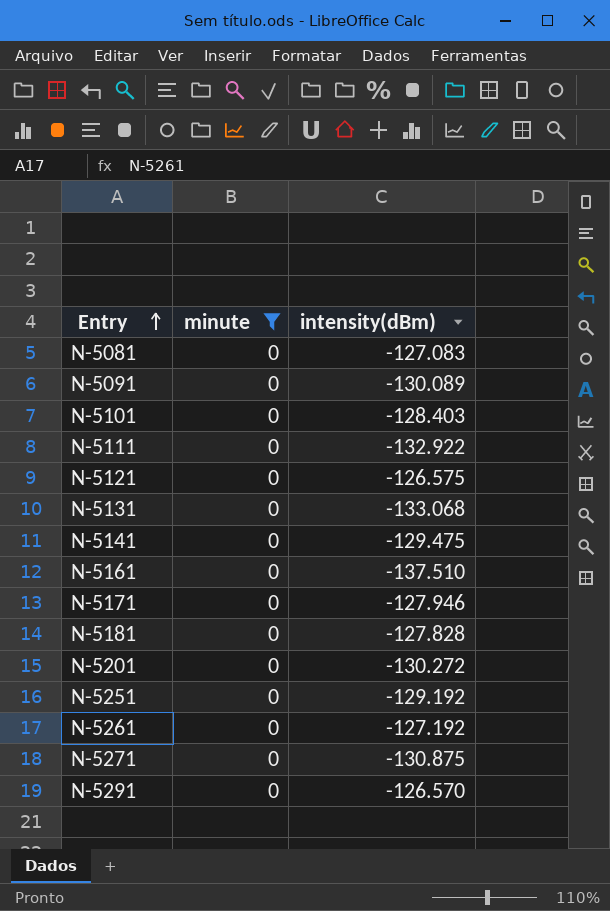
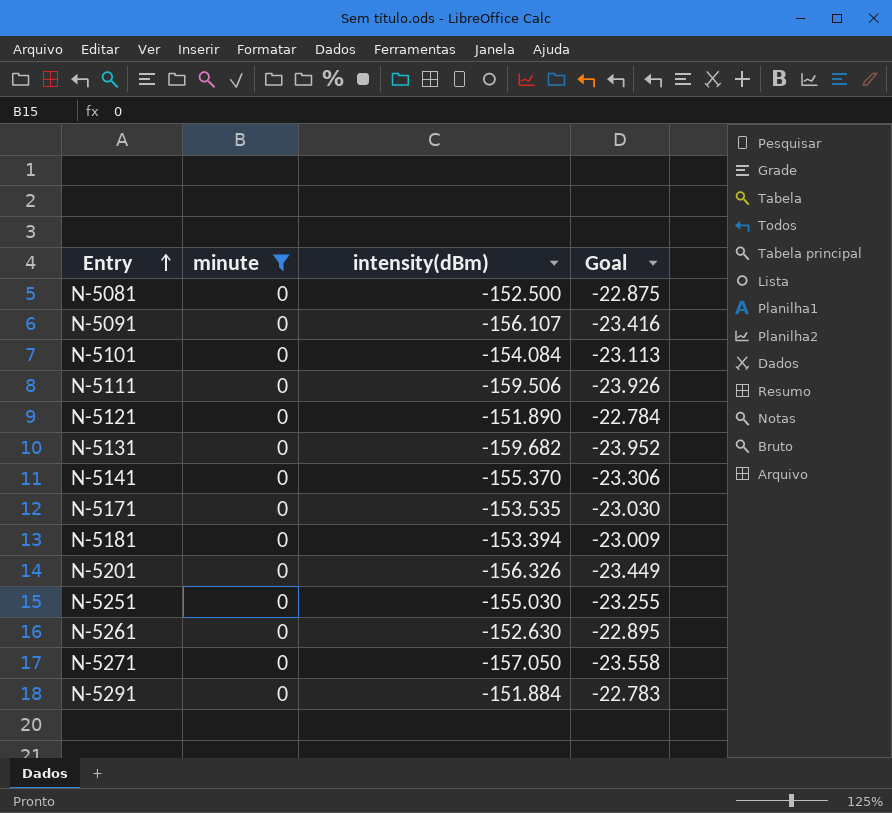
column Goal | formula: none -> [intensity(dBm)] * 0.15
row N-5161: 0 | -137.510 -> none
N-5081 | intensity(dBm): -127.083 -> -152.500
N-5091 | intensity(dBm): -130.089 -> -156.107
N-5101 | intensity(dBm): -128.403 -> -154.084
N-5111 | intensity(dBm): -132.922 -> -159.506
N-5121 | intensity(dBm): -126.575 -> -151.890
N-5131 | intensity(dBm): -133.068 -> -159.682
N-5141 | intensity(dBm): -129.475 -> -155.370
N-5171 | intensity(dBm): -127.946 -> -153.535
N-5181 | intensity(dBm): -127.828 -> -153.394
N-5201 | intensity(dBm): -130.272 -> -156.326
N-5251 | intensity(dBm): -129.192 -> -155.030
N-5261 | intensity(dBm): -127.192 -> -152.630
N-5271 | intensity(dBm): -130.875 -> -157.050
N-5291 | intensity(dBm): -126.570 -> -151.884

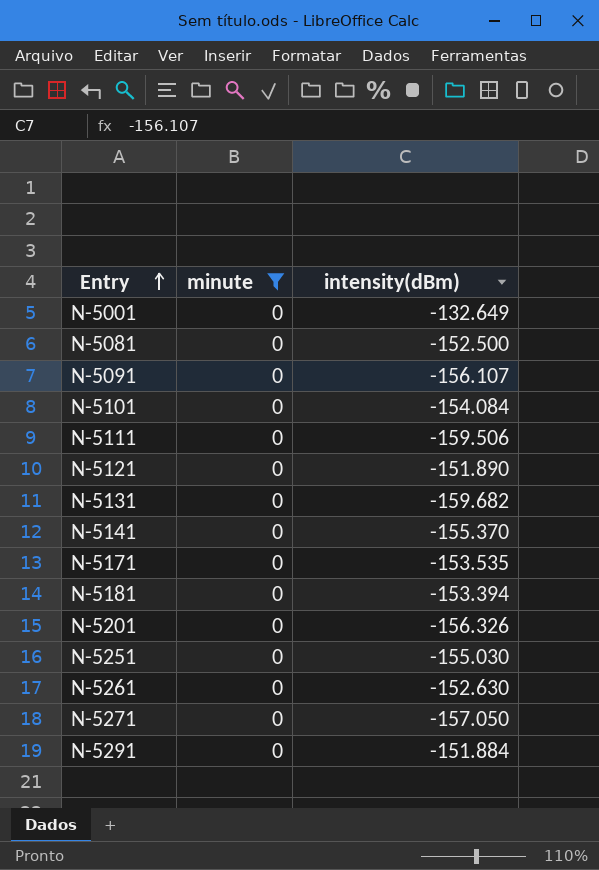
column Goal | formula: [intensity(dBm)] * 0.15 -> none
row N-5001: none -> 0 | -132.649

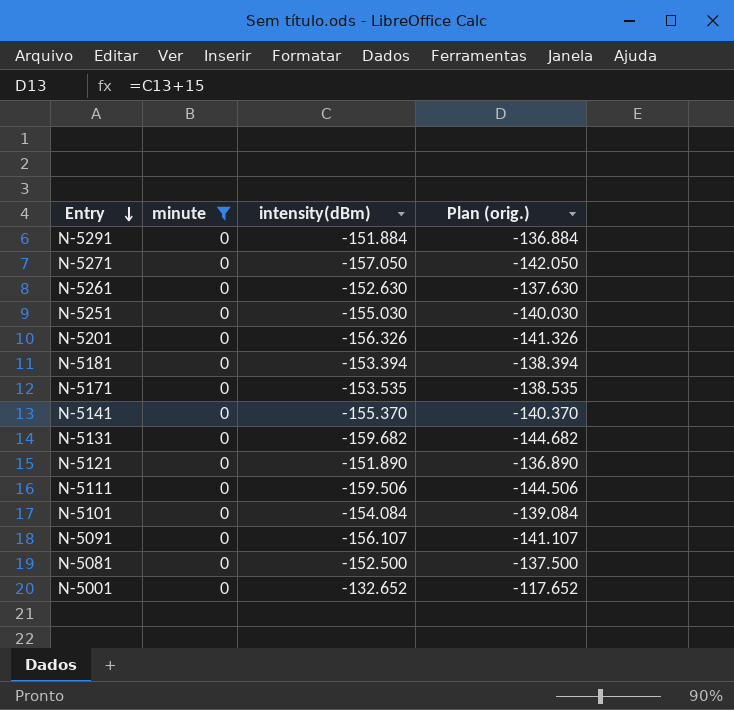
row order: Entry ascending -> Entry descending
column Plan (orig.) | formula: none -> [intensity(dBm)] + 15
N-5001 | intensity(dBm): -132.649 -> -132.652

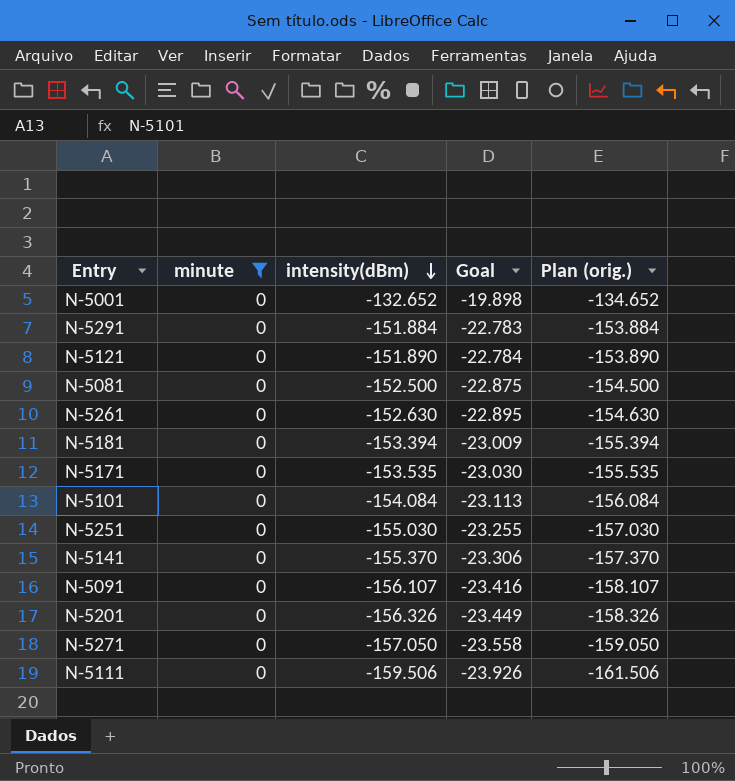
row order: Entry descending -> intensity(dBm) descending
column Goal | formula: none -> [intensity(dBm)] * 0.15
column Plan (orig.) | formula: [intensity(dBm)] + 15 -> [intensity(dBm)] - 2
row N-5131: 0 | -159.682 | -144.682 -> none

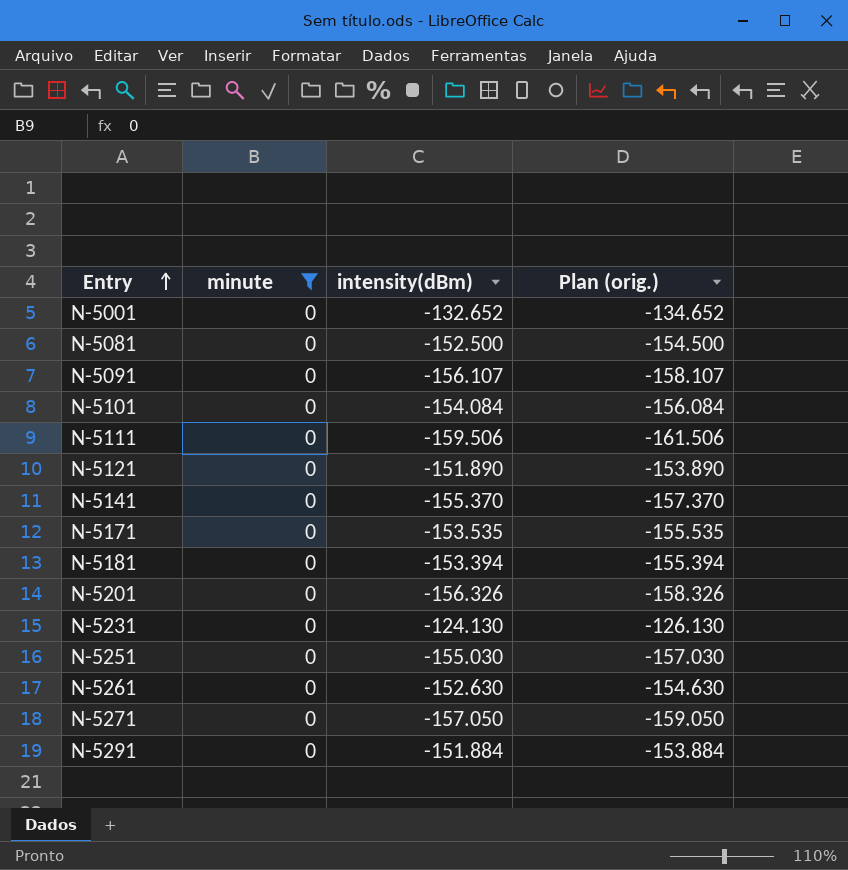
row order: intensity(dBm) descending -> Entry ascending
column Goal | formula: [intensity(dBm)] * 0.15 -> none
row N-5231: none -> 0 | -124.130 | -126.130

